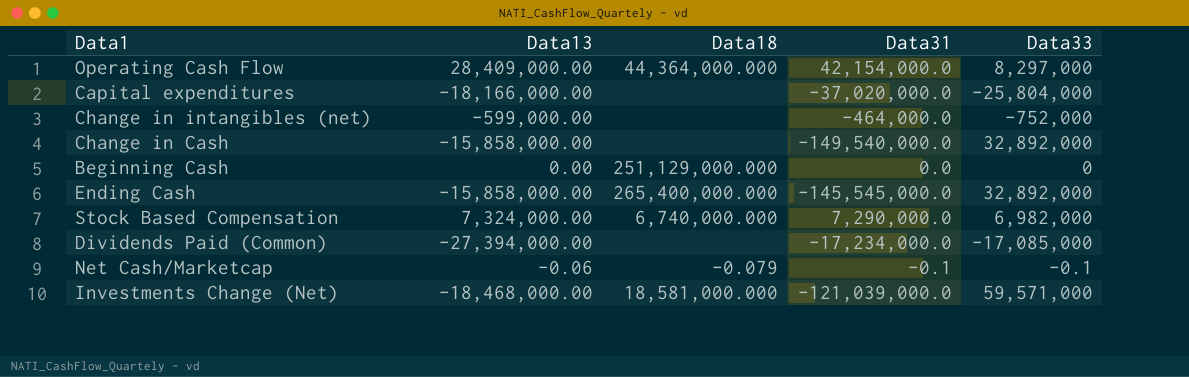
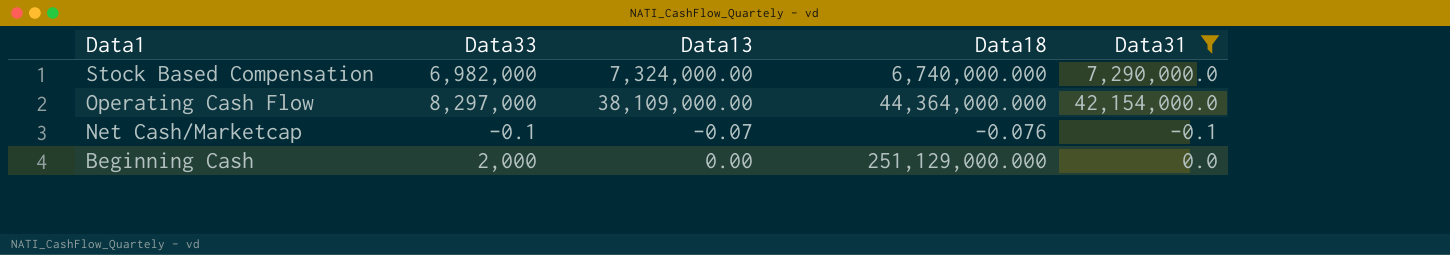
filter: none -> Data31 >= -0.1
row order: none -> Data1 descending
column Data33 | position: 5 -> 2
Operating Cash Flow | Data13: 28,409,000.00 -> 38,109,000.00
Net Cash/Marketcap | Data13: -0.06 -> -0.07
Net Cash/Marketcap | Data18: -0.079 -> -0.076
Beginning Cash | Data33: 0 -> 2,000

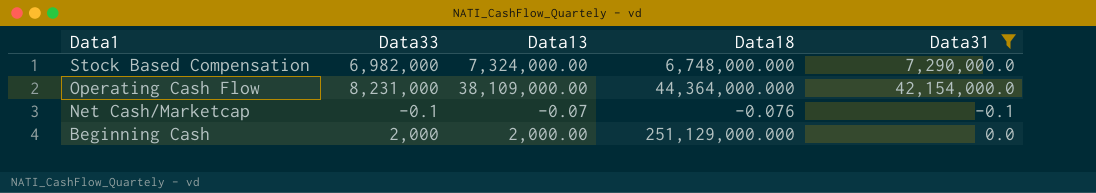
Stock Based Compensation | Data18: 6,740,000.000 -> 6,748,000.000
Operating Cash Flow | Data33: 8,297,000 -> 8,231,000
Beginning Cash | Data13: 0.00 -> 2,000.00

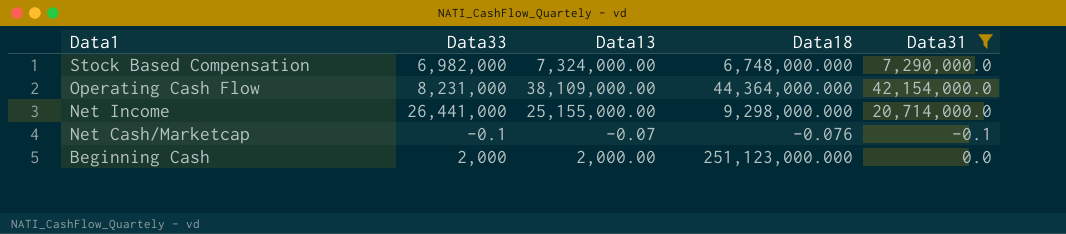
row Net Income: none -> 26,441,000 | 25,155,000.00 | 9,298,000.000 | 20,714,000.0
Beginning Cash | Data18: 251,129,000.000 -> 251,123,000.000

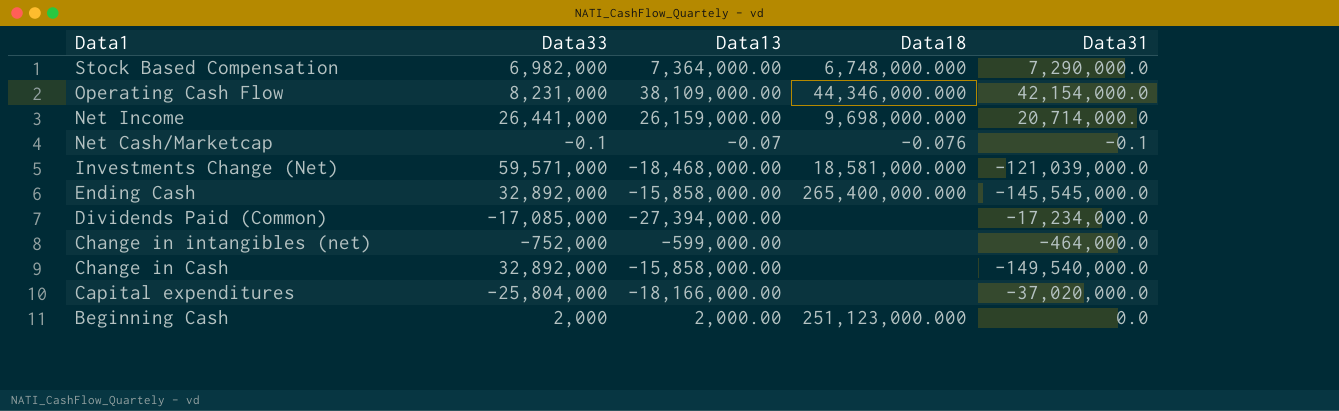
filter: Data31 >= -0.1 -> none
Stock Based Compensation | Data13: 7,324,000.00 -> 7,364,000.00
Operating Cash Flow | Data18: 44,364,000.000 -> 44,346,000.000
Net Income | Data13: 25,155,000.00 -> 26,159,000.00
Net Income | Data18: 9,298,000.000 -> 9,698,000.000

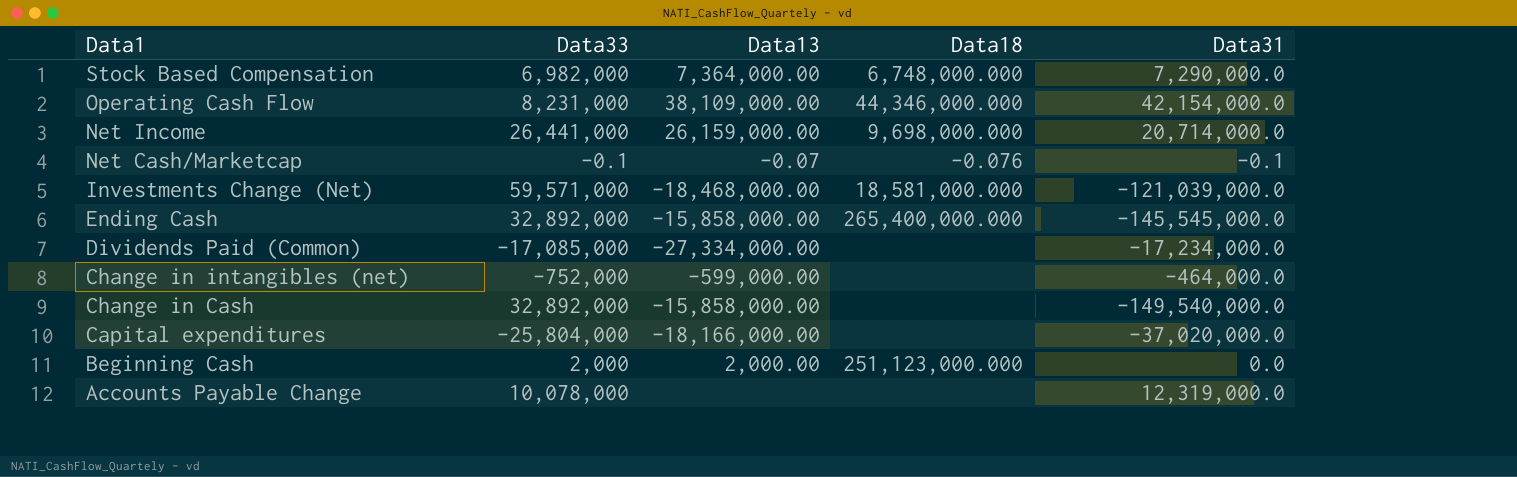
Dividends Paid (Common) | Data13: -27,394,000.00 -> -27,334,000.00
row Accounts Payable Change: none -> 10,078,000 | none | none | 12,319,000.0

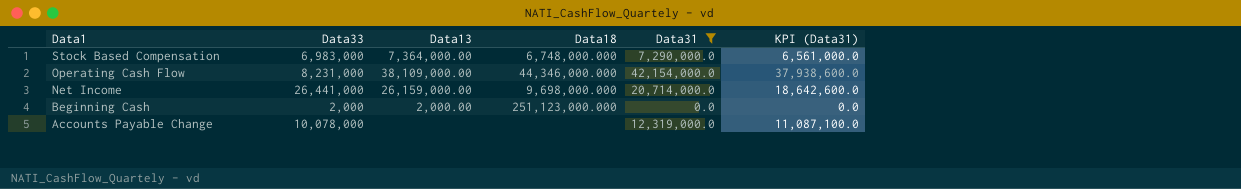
filter: none -> Data31 >= 0.0
column KPI (Data31) | formula: none -> [Data31] * 0.9
Stock Based Compensation | Data33: 6,982,000 -> 6,983,000

